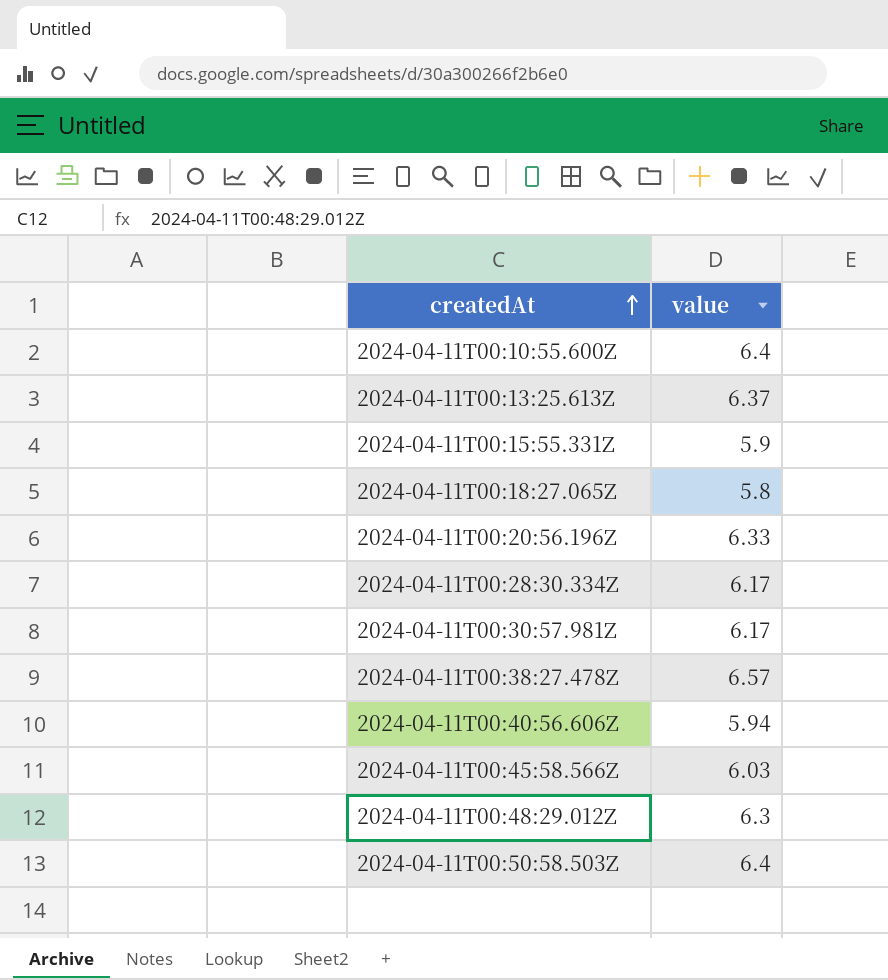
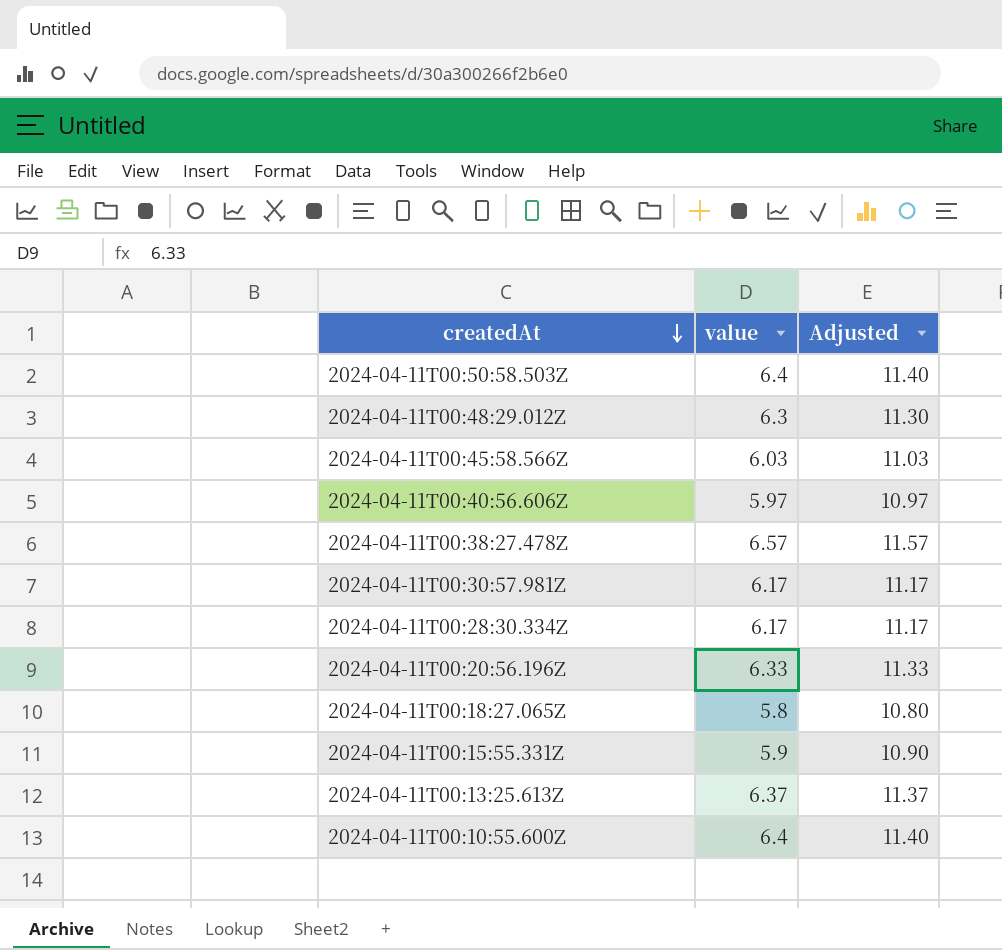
row order: createdAt ascending -> createdAt descending
column Adjusted | formula: none -> [value] + 5
2024-04-11T00:40:56.606Z | value: 5.94 -> 5.97

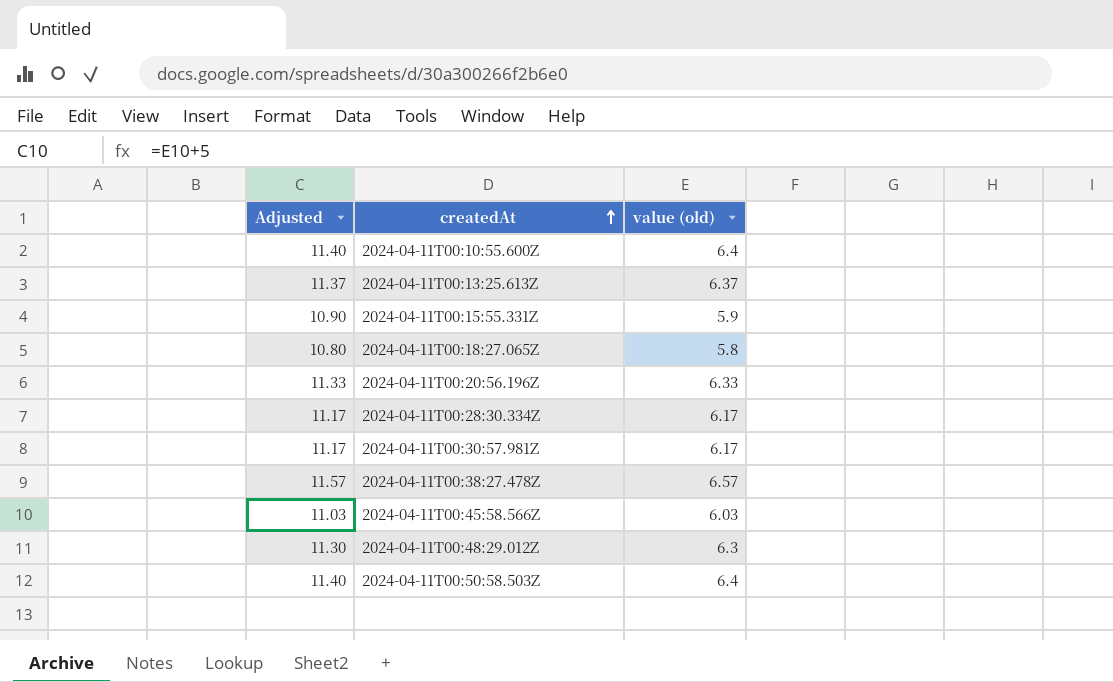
row order: createdAt descending -> createdAt ascending
column Adjusted | position: 3 -> 1
column name: value -> value (old)
row 2024-04-11T00:40:56.606Z: 5.97 | 10.97 -> none

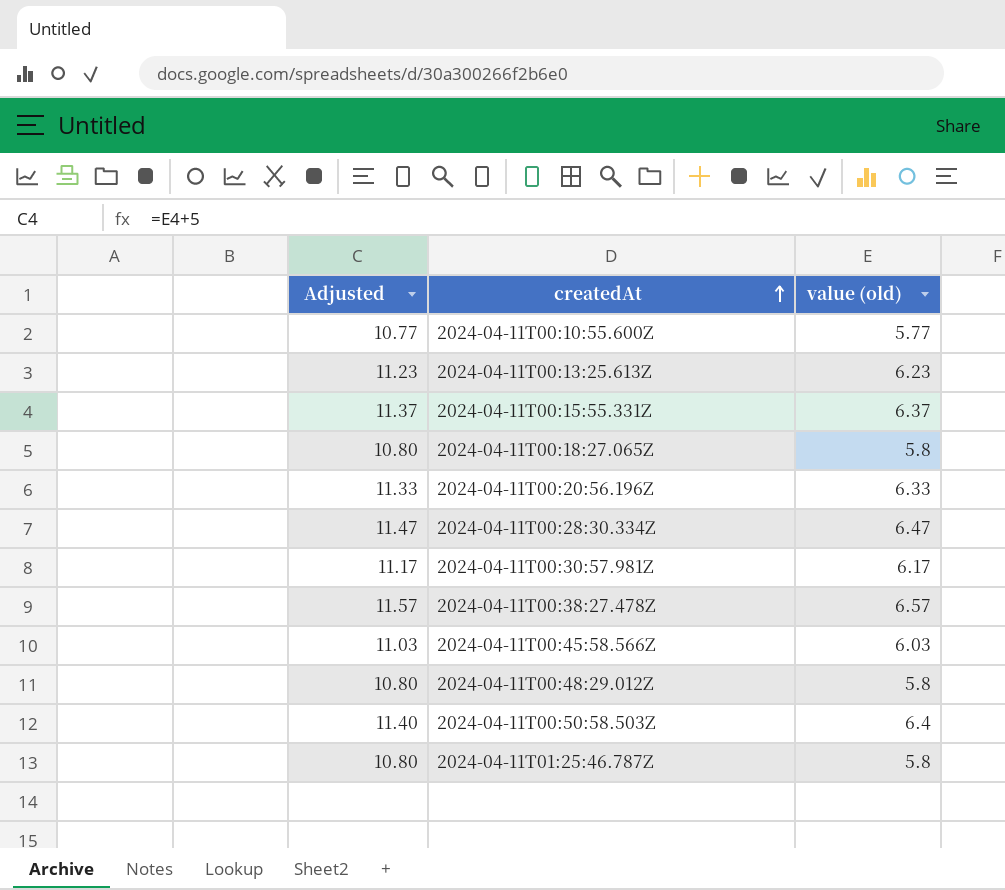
2024-04-11T00:10:55.600Z | Adjusted: 11.40 -> 10.77
2024-04-11T00:10:55.600Z | value (old): 6.4 -> 5.77
2024-04-11T00:13:25.613Z | Adjusted: 11.37 -> 11.23
2024-04-11T00:13:25.613Z | value (old): 6.37 -> 6.23
2024-04-11T00:15:55.331Z | Adjusted: 10.90 -> 11.37
2024-04-11T00:15:55.331Z | value (old): 5.9 -> 6.37
2024-04-11T00:28:30.334Z | Adjusted: 11.17 -> 11.47
2024-04-11T00:28:30.334Z | value (old): 6.17 -> 6.47
2024-04-11T00:48:29.012Z | Adjusted: 11.30 -> 10.80
2024-04-11T00:48:29.012Z | value (old): 6.3 -> 5.8
row 2024-04-11T01:25:46.787Z: none -> 10.80 | 5.8

